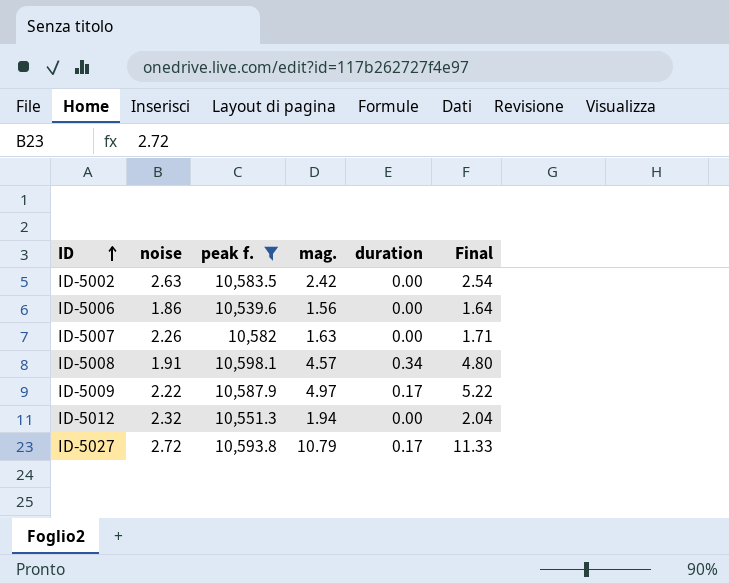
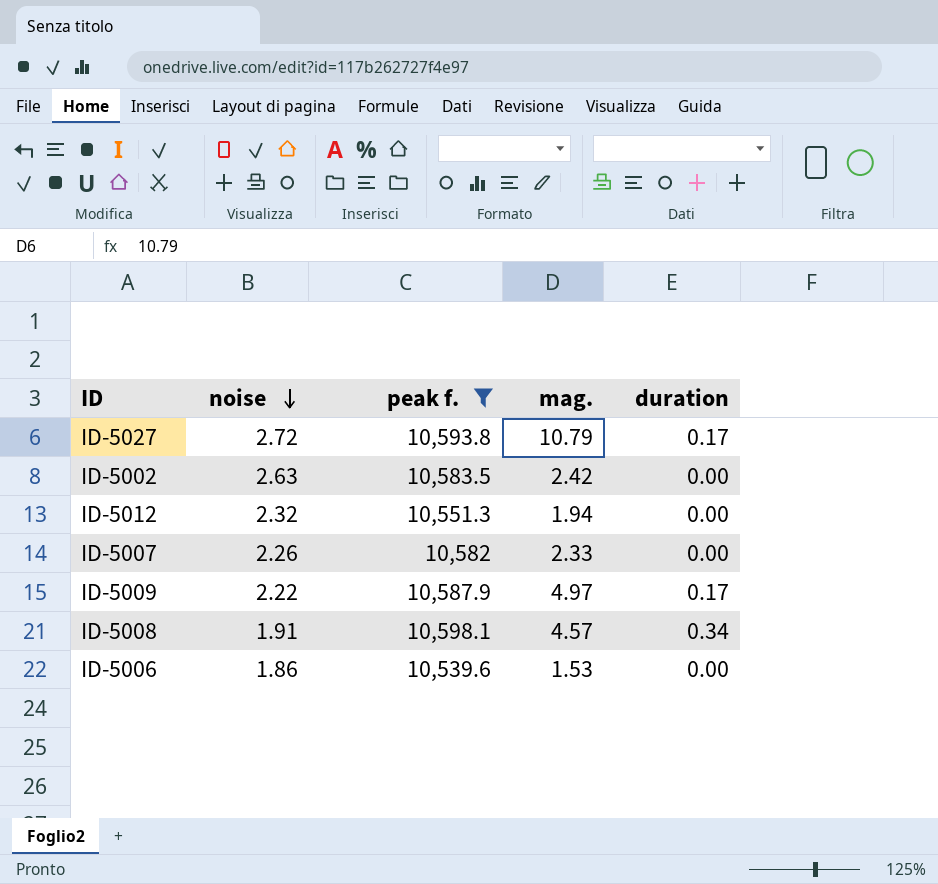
row order: ID ascending -> noise descending
column Final | formula: [mag.] * 1.05 -> none
ID-5007 | mag.: 1.63 -> 2.33
ID-5006 | mag.: 1.56 -> 1.53

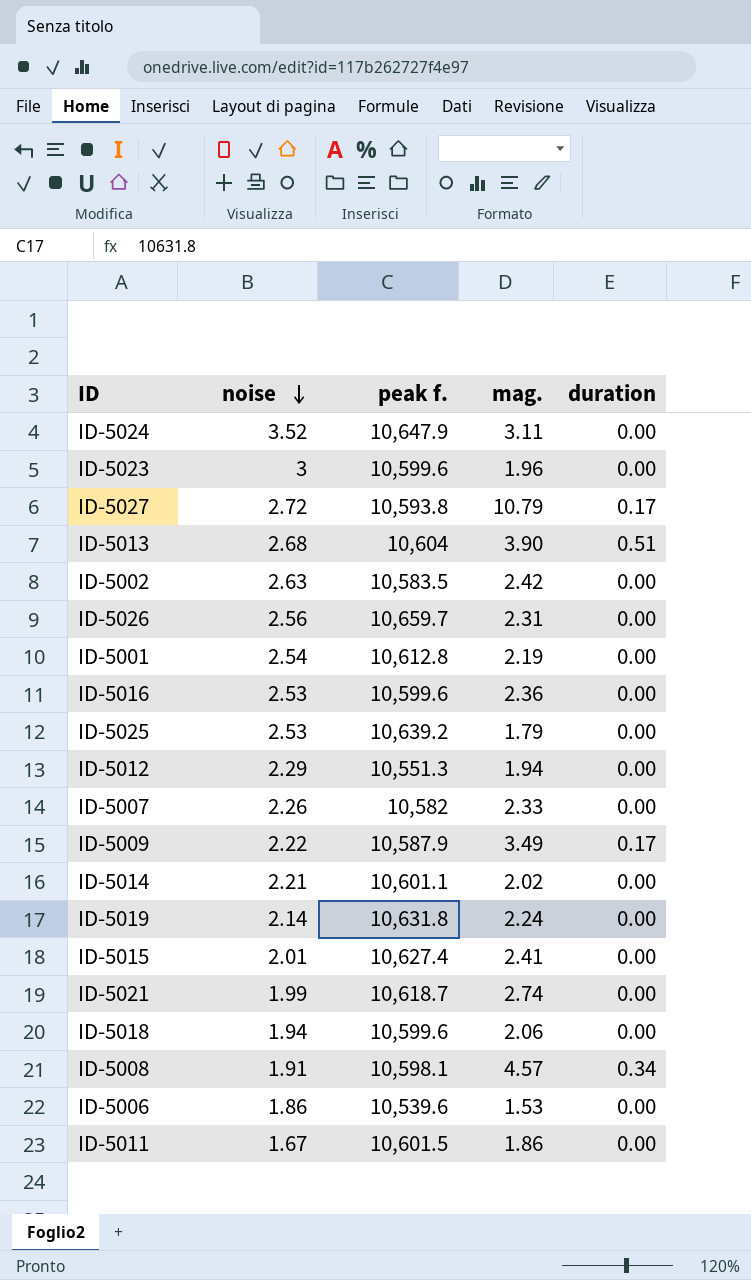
filter: peak f. <= 10,598.1 -> none
ID-5012 | noise: 2.32 -> 2.29
ID-5009 | mag.: 4.97 -> 3.49

